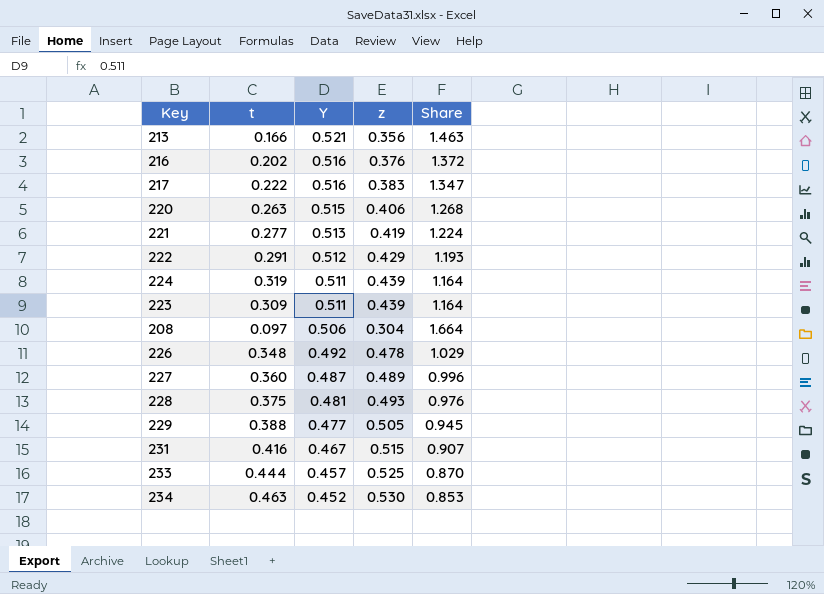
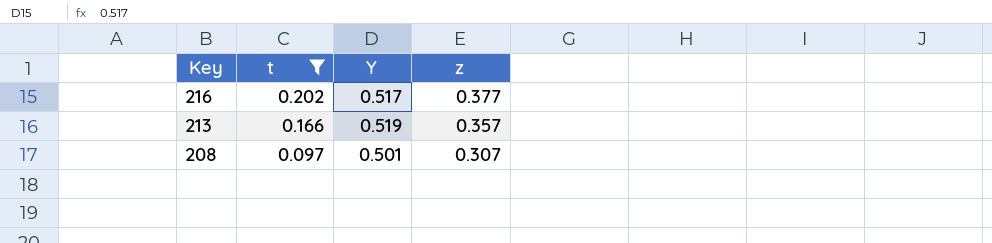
filter: none -> t <= 0.202
row order: Y descending -> Key descending
column Share | formula: [Y] / [z] -> none
216 | Y: 0.516 -> 0.517
216 | z: 0.376 -> 0.377
213 | Y: 0.521 -> 0.519
213 | z: 0.356 -> 0.357
208 | Y: 0.506 -> 0.501
208 | z: 0.304 -> 0.307

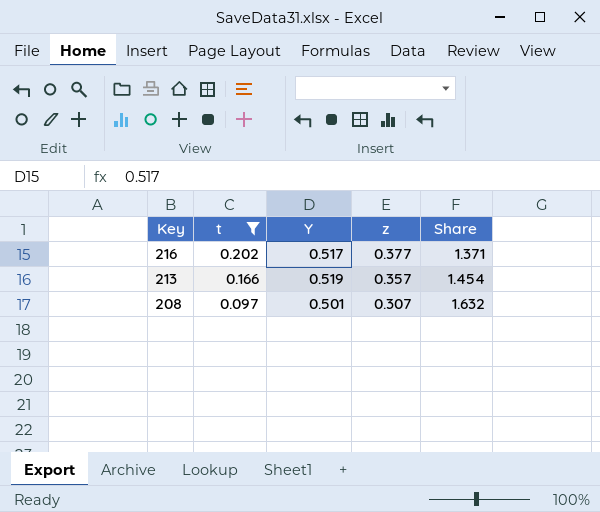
column Share | formula: none -> [Y] / [z]

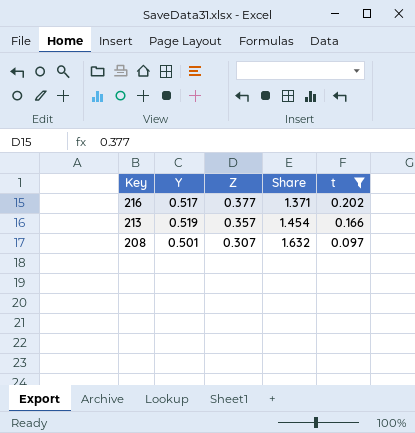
column name: z -> Z
column t | position: 2 -> 5

